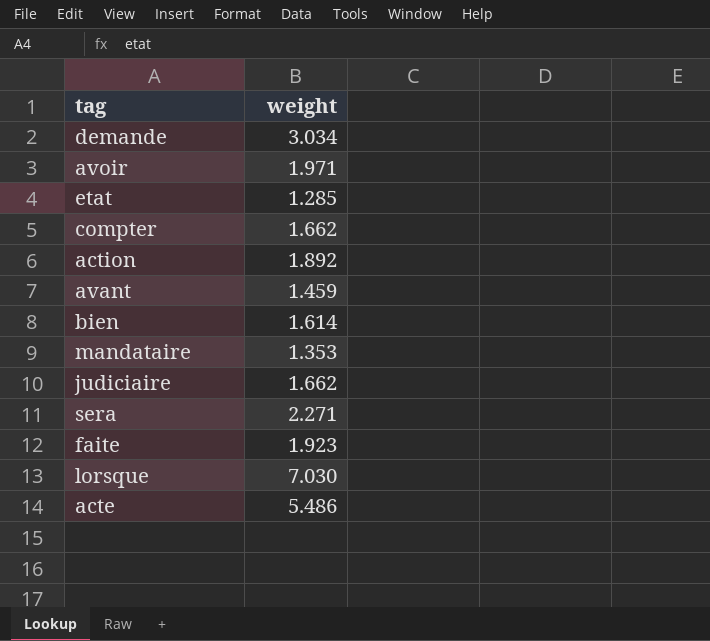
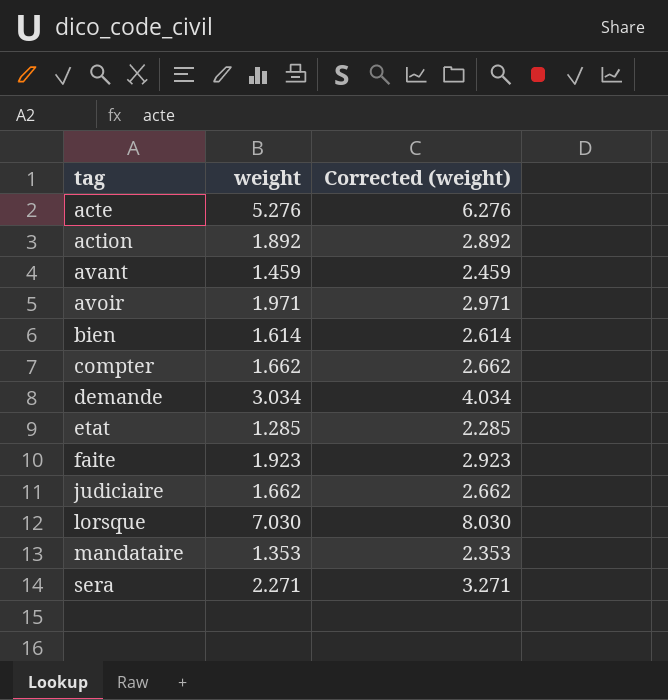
row order: none -> tag ascending
column Corrected (weight) | formula: none -> [weight] + 1
acte | weight: 5.486 -> 5.276

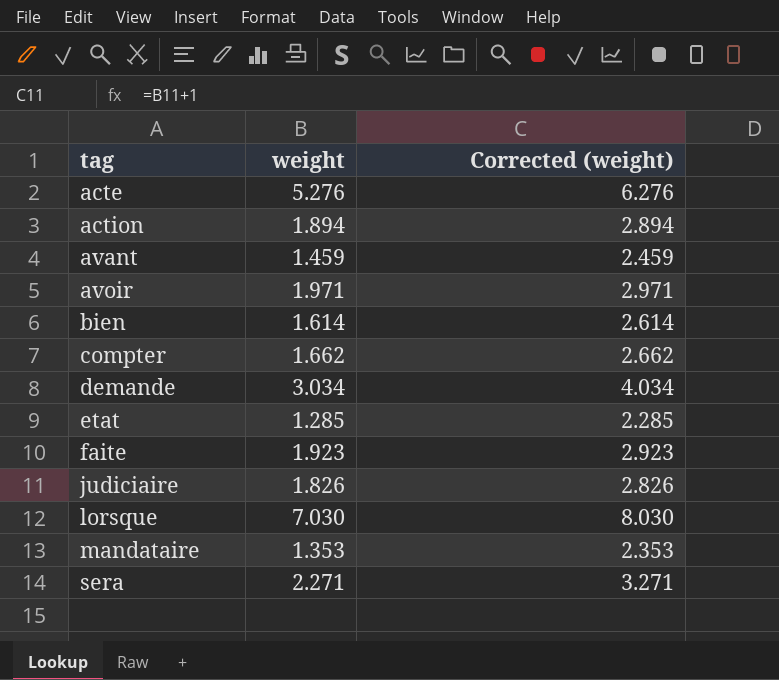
action | weight: 1.892 -> 1.894
action | Corrected (weight): 2.892 -> 2.894
judiciaire | weight: 1.662 -> 1.826
judiciaire | Corrected (weight): 2.662 -> 2.826

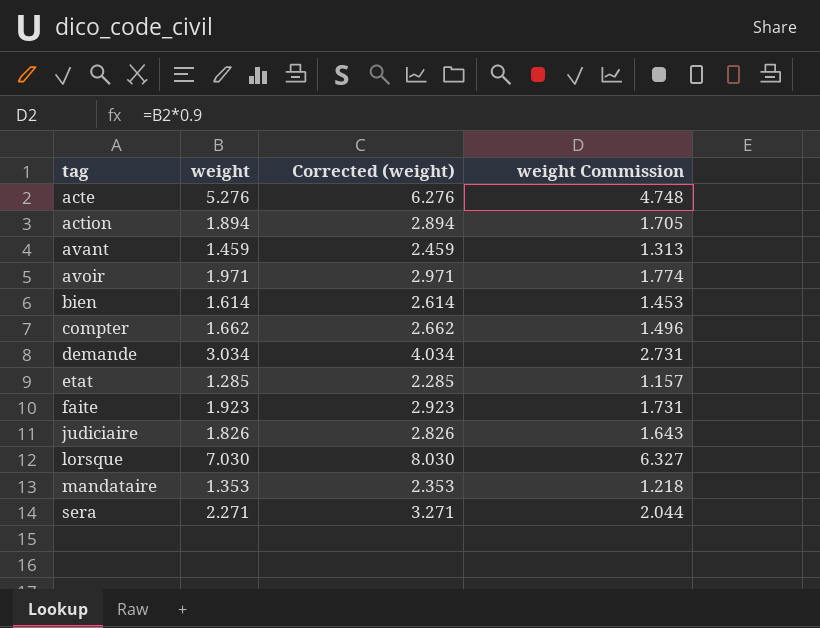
column weight Commission | formula: none -> [weight] * 0.9

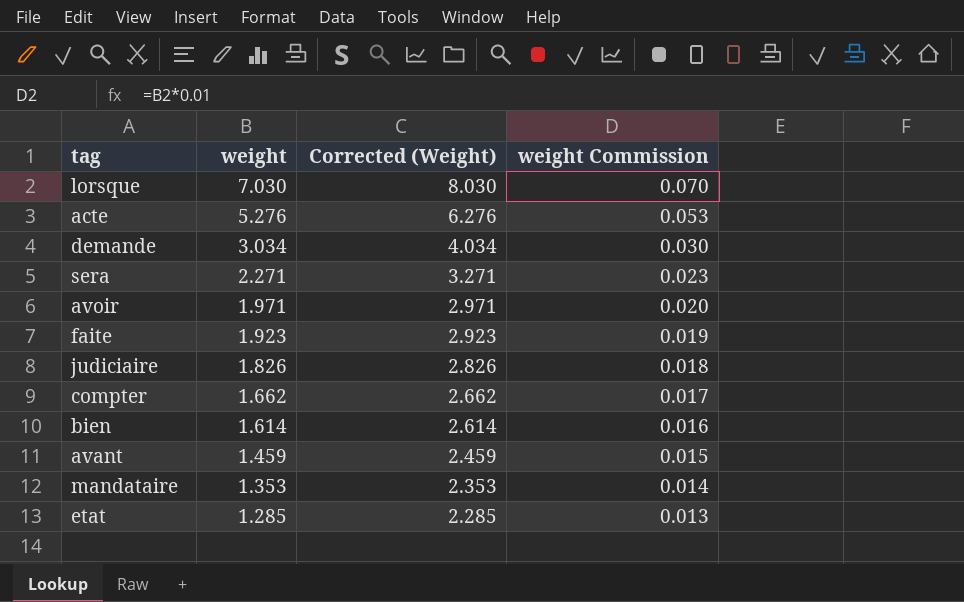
row order: tag ascending -> weight descending
column name: Corrected (weight) -> Corrected (Weight)
column weight Commission | formula: [weight] * 0.9 -> [weight] * 0.01
row action: 1.894 | 2.894 | 1.705 -> none

